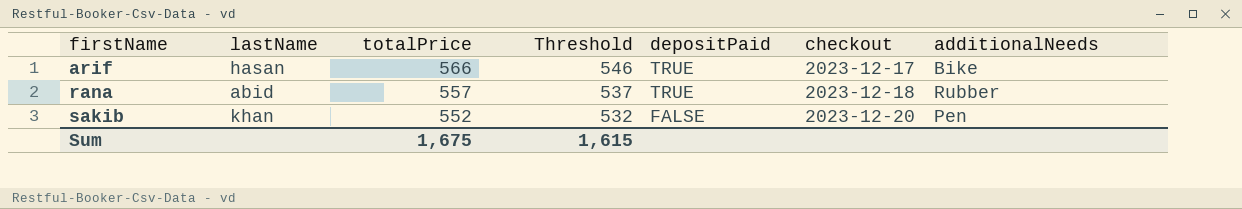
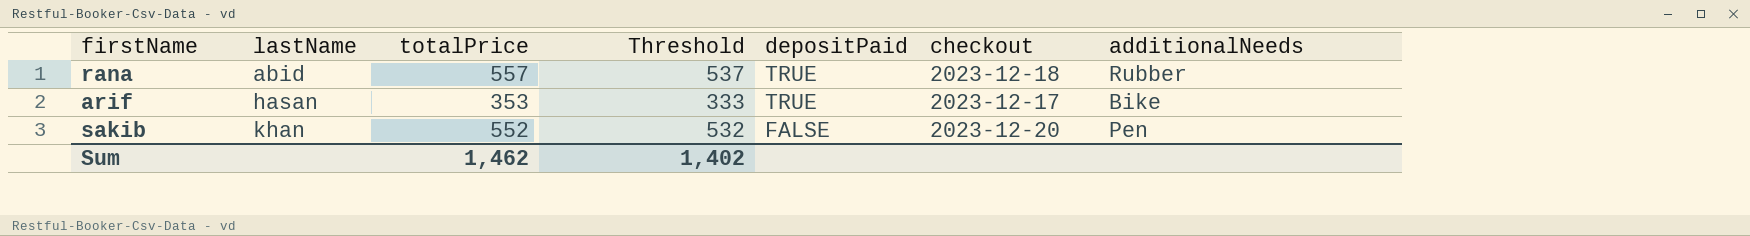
row order: firstName ascending -> lastName ascending
arif | totalPrice: 566 -> 353
arif | Threshold: 546 -> 333
Sum | totalPrice: 1,675 -> 1,462
Sum | Threshold: 1,615 -> 1,402

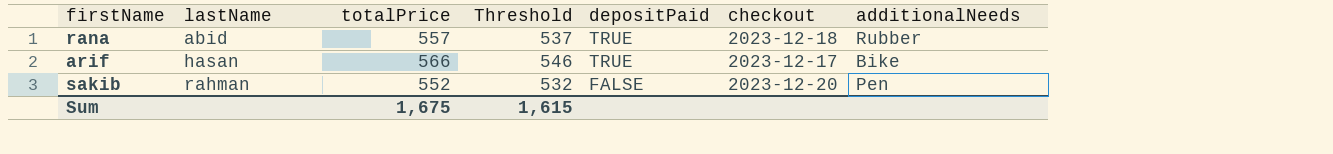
arif | totalPrice: 353 -> 566
arif | Threshold: 333 -> 546
sakib | lastName: khan -> rahman
Sum | totalPrice: 1,462 -> 1,675
Sum | Threshold: 1,402 -> 1,615

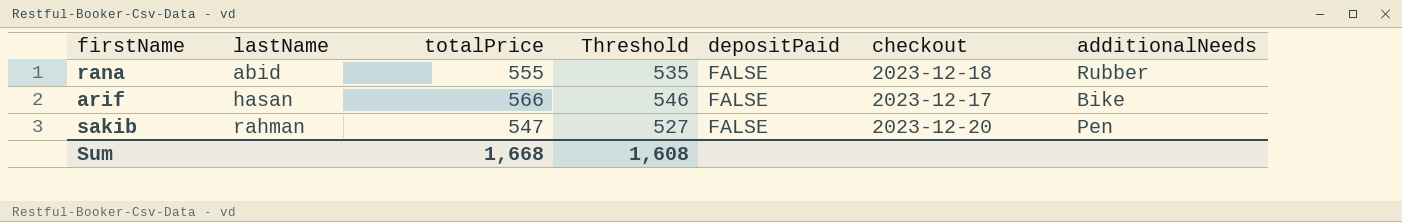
rana | totalPrice: 557 -> 555
rana | Threshold: 537 -> 535
rana | depositPaid: TRUE -> FALSE
arif | depositPaid: TRUE -> FALSE
sakib | totalPrice: 552 -> 547
sakib | Threshold: 532 -> 527
Sum | totalPrice: 1,675 -> 1,668
Sum | Threshold: 1,615 -> 1,608

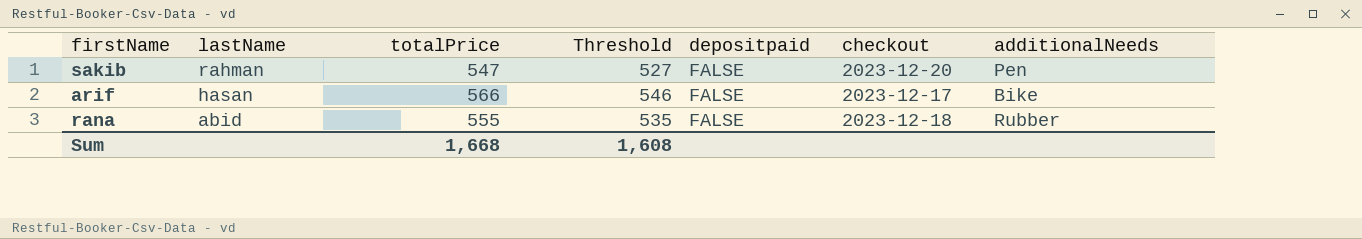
row order: lastName ascending -> lastName descending
column name: depositPaid -> depositpaid

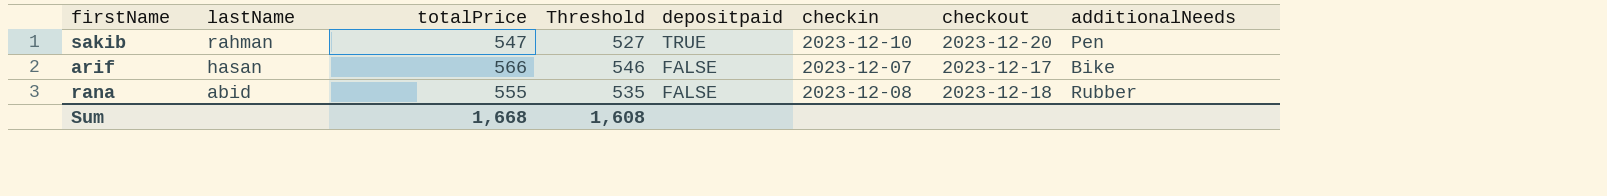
column checkin | position: none -> 6
sakib | depositpaid: FALSE -> TRUE

